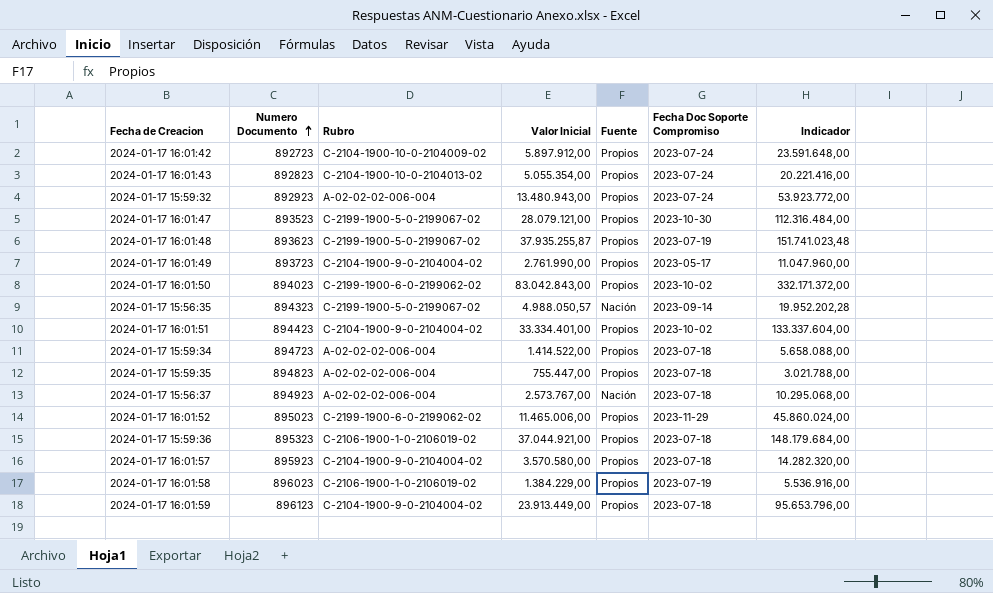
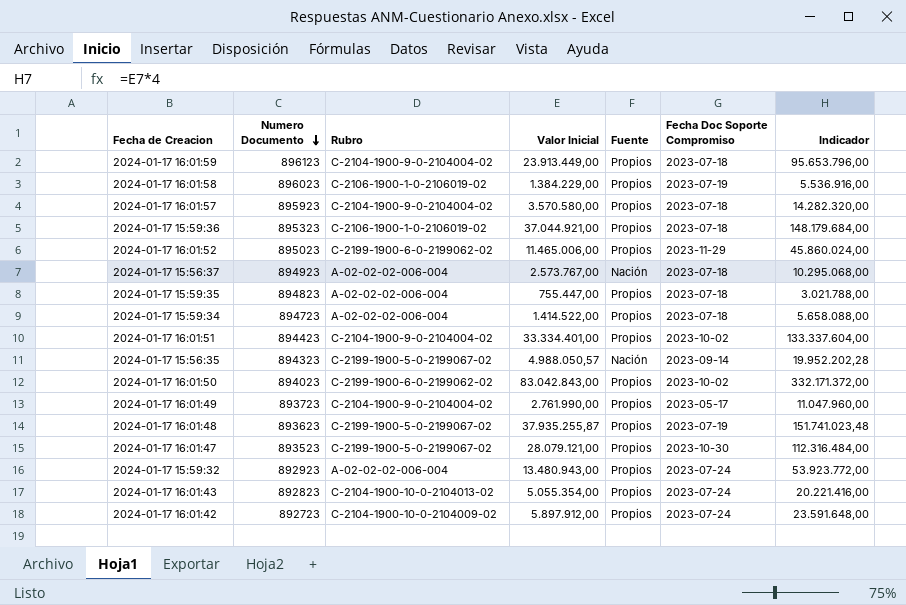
row order: Numero Documento ascending -> Numero Documento descending

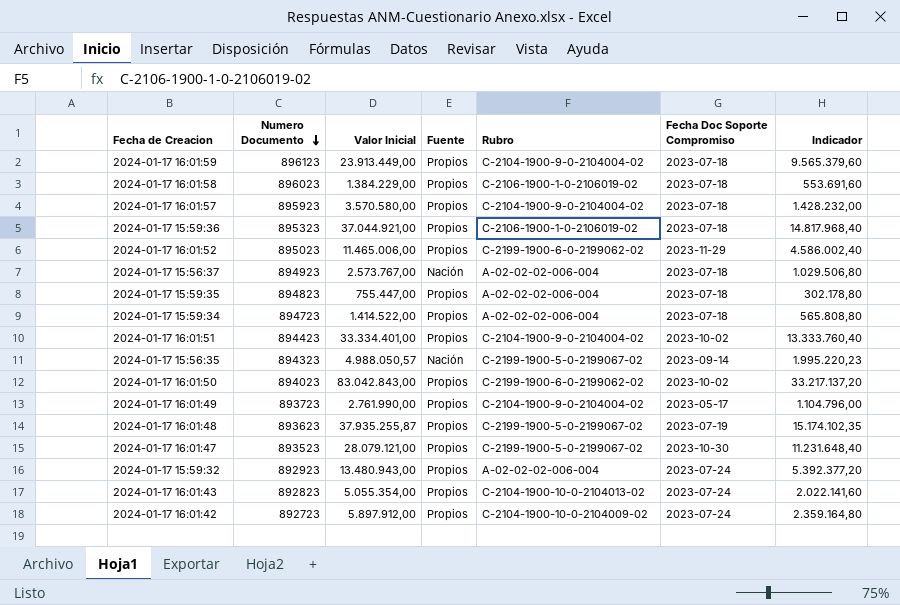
column Rubro | position: 3 -> 5
column Indicador | formula: [Valor Inicial] * 4 -> [Valor Inicial] * 0,4
2024-01-17 16:01:58 | Fecha Doc Soporte Compromiso: 2023-07-19 -> 2023-07-18

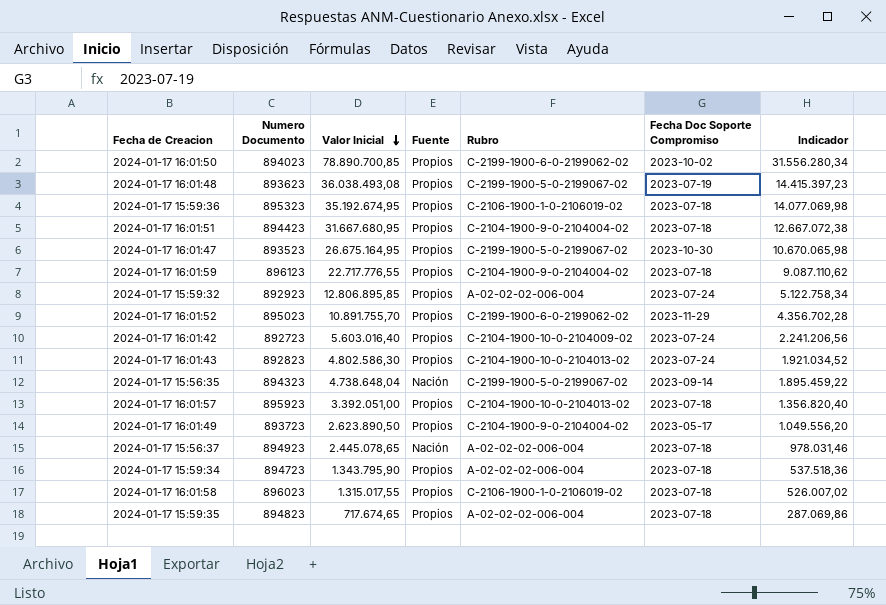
row order: Numero Documento descending -> Valor Inicial descending
2024-01-17 16:01:50 | Valor Inicial: 83.042.843,00 -> 78.890.700,85
2024-01-17 16:01:50 | Indicador: 33.217.137,20 -> 31.556.280,34
2024-01-17 16:01:48 | Valor Inicial: 37.935.255,87 -> 36.038.493,08
2024-01-17 16:01:48 | Indicador: 15.174.102,35 -> 14.415.397,23
2024-01-17 15:59:36 | Valor Inicial: 37.044.921,00 -> 35.192.674,95
2024-01-17 15:59:36 | Indicador: 14.817.968,40 -> 14.077.069,98
2024-01-17 16:01:51 | Valor Inicial: 33.334.401,00 -> 31.667.680,95
2024-01-17 16:01:51 | Fecha Doc Soporte Compromiso: 2023-10-02 -> 2023-07-18
2024-01-17 16:01:51 | Indicador: 13.333.760,40 -> 12.667.072,38
2024-01-17 16:01:47 | Valor Inicial: 28.079.121,00 -> 26.675.164,95
2024-01-17 16:01:47 | Indicador: 11.231.648,40 -> 10.670.065,98
2024-01-17 16:01:59 | Valor Inicial: 23.913.449,00 -> 22.717.776,55
2024-01-17 16:01:59 | Indicador: 9.565.379,60 -> 9.087.110,62
2024-01-17 15:59:32 | Valor Inicial: 13.480.943,00 -> 12.806.895,85
2024-01-17 15:59:32 | Indicador: 5.392.377,20 -> 5.122.758,34
2024-01-17 16:01:52 | Valor Inicial: 11.465.006,00 -> 10.891.755,70
2024-01-17 16:01:52 | Indicador: 4.586.002,40 -> 4.356.702,28
2024-01-17 16:01:42 | Valor Inicial: 5.897.912,00 -> 5.603.016,40
2024-01-17 16:01:42 | Indicador: 2.359.164,80 -> 2.241.206,56
2024-01-17 16:01:43 | Valor Inicial: 5.055.354,00 -> 4.802.586,30
2024-01-17 16:01:43 | Indicador: 2.022.141,60 -> 1.921.034,52
2024-01-17 15:56:35 | Valor Inicial: 4.988.050,57 -> 4.738.648,04
2024-01-17 15:56:35 | Indicador: 1.995.220,23 -> 1.895.459,22
2024-01-17 16:01:57 | Valor Inicial: 3.570.580,00 -> 3.392.051,00
2024-01-17 16:01:57 | Rubro: C-2104-1900-9-0-2104004-02 -> C-2104-1900-10-0-2104013-02
2024-01-17 16:01:57 | Indicador: 1.428.232,00 -> 1.356.820,40
2024-01-17 16:01:49 | Valor Inicial: 2.761.990,00 -> 2.623.890,50
2024-01-17 16:01:49 | Indicador: 1.104.796,00 -> 1.049.556,20
2024-01-17 15:56:37 | Valor Inicial: 2.573.767,00 -> 2.445.078,65
2024-01-17 15:56:37 | Indicador: 1.029.506,80 -> 978.031,46
2024-01-17 15:59:34 | Valor Inicial: 1.414.522,00 -> 1.343.795,90
2024-01-17 15:59:34 | Indicador: 565.808,80 -> 537.518,36
2024-01-17 16:01:58 | Valor Inicial: 1.384.229,00 -> 1.315.017,55
2024-01-17 16:01:58 | Indicador: 553.691,60 -> 526.007,02
2024-01-17 15:59:35 | Valor Inicial: 755.447,00 -> 717.674,65
2024-01-17 15:59:35 | Indicador: 302.178,80 -> 287.069,86

